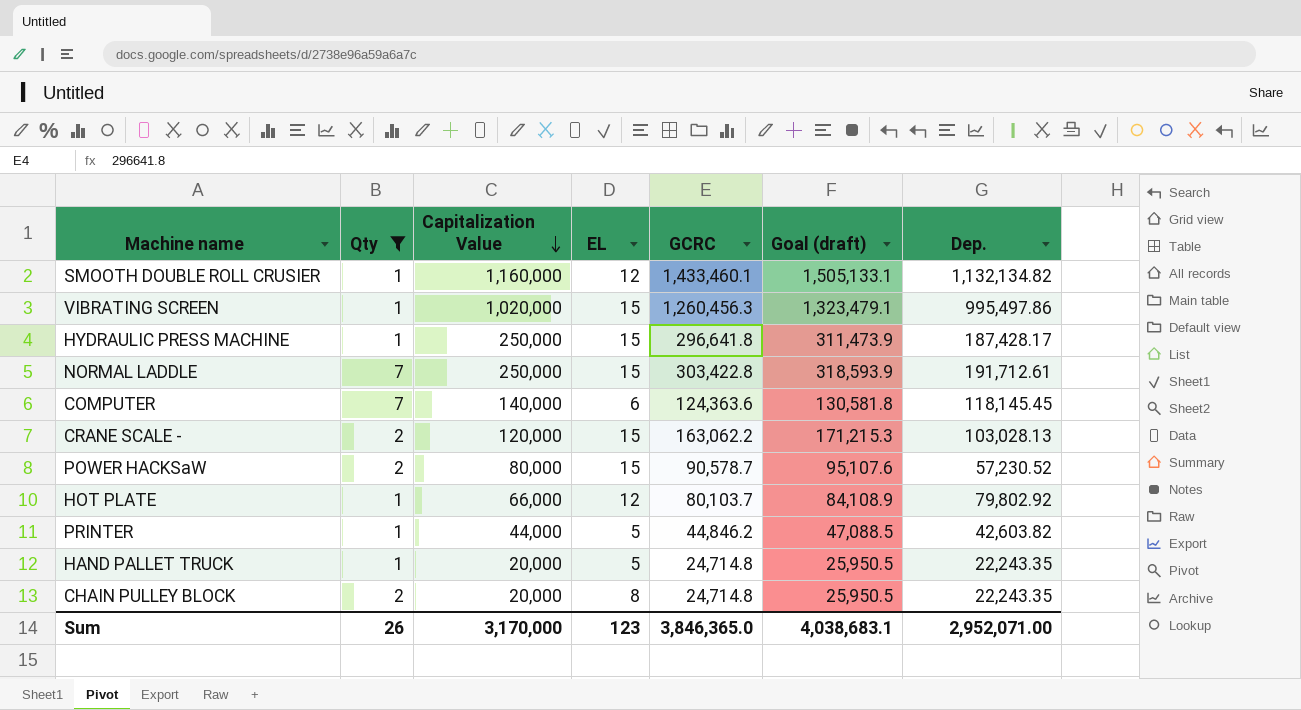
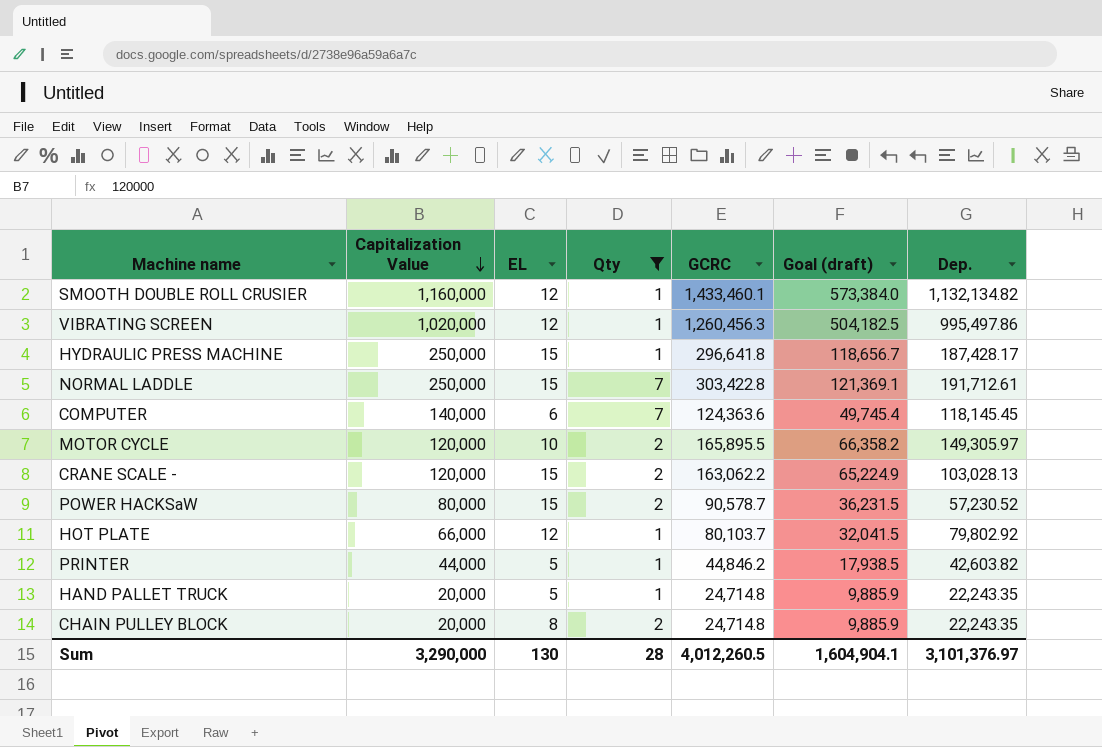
column Qty | position: 2 -> 4
column Goal (draft) | formula: [GCRC] * 1.05 -> [GCRC] * 0.4
VIBRATING SCREEN | EL: 15 -> 12
row MOTOR CYCLE: none -> 120,000 | 10 | 2 | 165,895.5 | 66,358.2 | 149,305.97
Sum | Capitalization Value: 3,170,000 -> 3,290,000
Sum | EL: 123 -> 130
Sum | Qty: 26 -> 28
Sum | GCRC: 3,846,365.0 -> 4,012,260.5
Sum | Goal (draft): 4,038,683.1 -> 1,604,904.1
Sum | Dep.: 2,952,071.00 -> 3,101,376.97

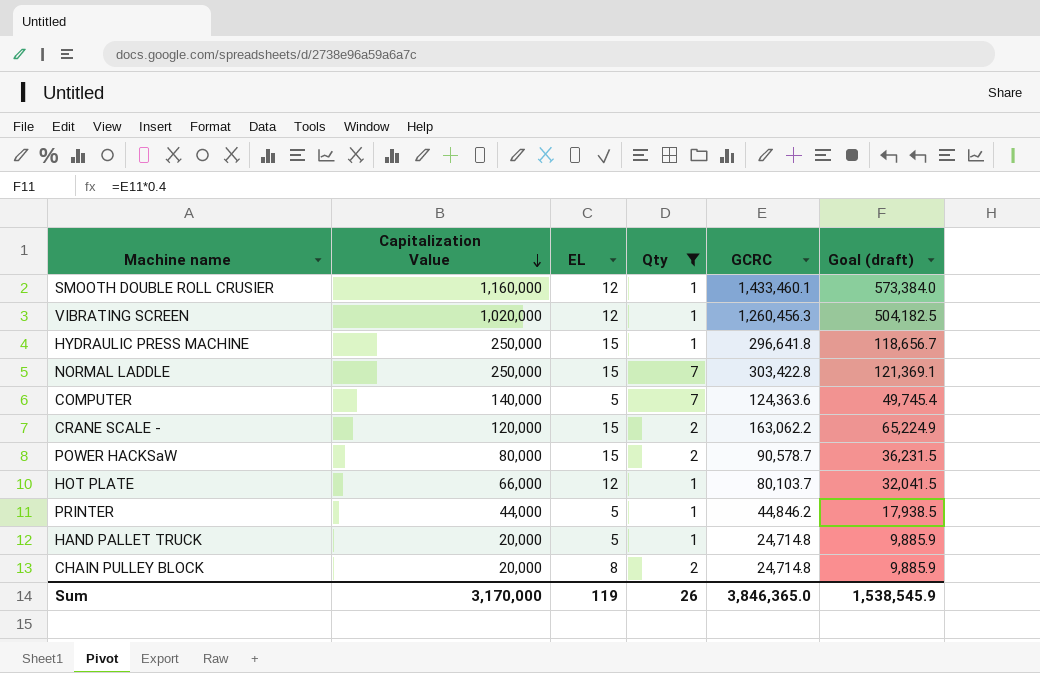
column Dep. | position: 7 -> none
row MOTOR CYCLE: 120,000 | 10 | 2 | 165,895.5 | 66,358.2 | 149,305.97 -> none
COMPUTER | EL: 6 -> 5
Sum | Capitalization Value: 3,290,000 -> 3,170,000
Sum | EL: 130 -> 119
Sum | Qty: 28 -> 26
Sum | GCRC: 4,012,260.5 -> 3,846,365.0
Sum | Goal (draft): 1,604,904.1 -> 1,538,545.9

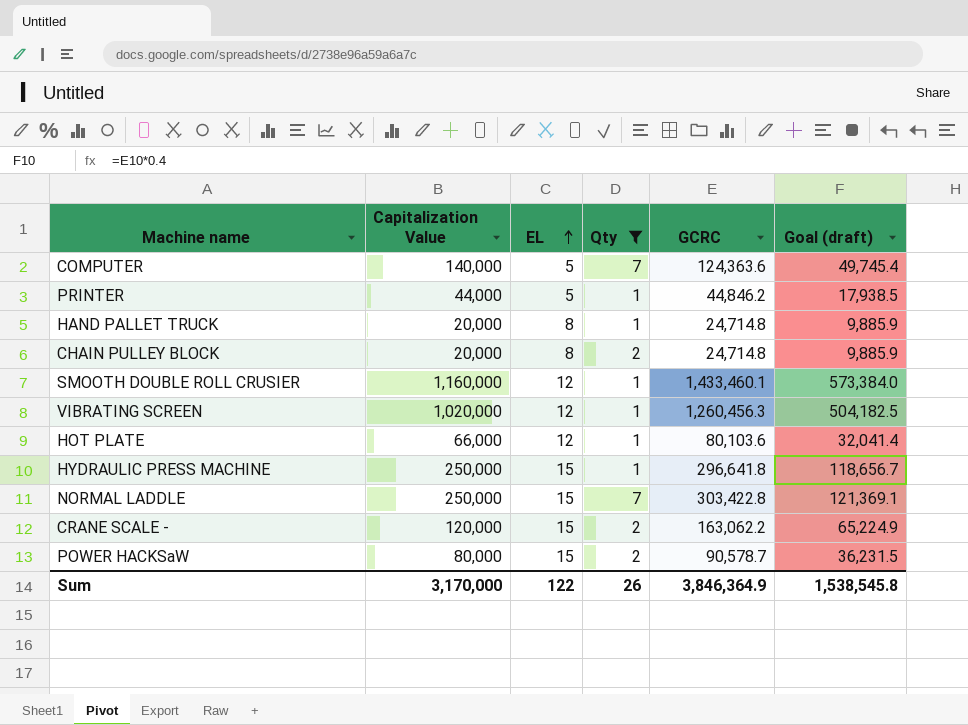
row order: Capitalization Value descending -> EL ascending
HAND PALLET TRUCK | EL: 5 -> 8
HOT PLATE | GCRC: 80,103.7 -> 80,103.6
HOT PLATE | Goal (draft): 32,041.5 -> 32,041.4
Sum | EL: 119 -> 122
Sum | GCRC: 3,846,365.0 -> 3,846,364.9
Sum | Goal (draft): 1,538,545.9 -> 1,538,545.8

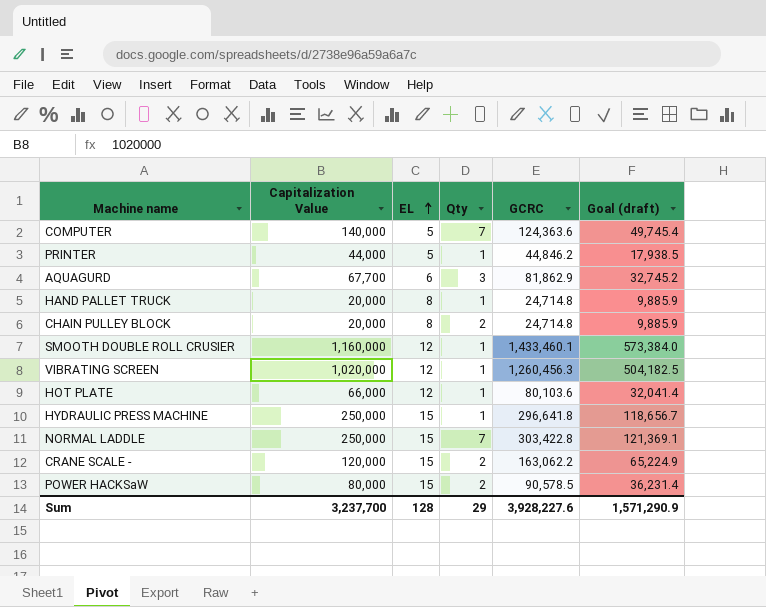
filter: Qty != 3 -> none
POWER HACKSaW | GCRC: 90,578.7 -> 90,578.5
POWER HACKSaW | Goal (draft): 36,231.5 -> 36,231.4
Sum | Capitalization Value: 3,170,000 -> 3,237,700
Sum | EL: 122 -> 128
Sum | Qty: 26 -> 29
Sum | GCRC: 3,846,364.9 -> 3,928,227.6
Sum | Goal (draft): 1,538,545.8 -> 1,571,290.9

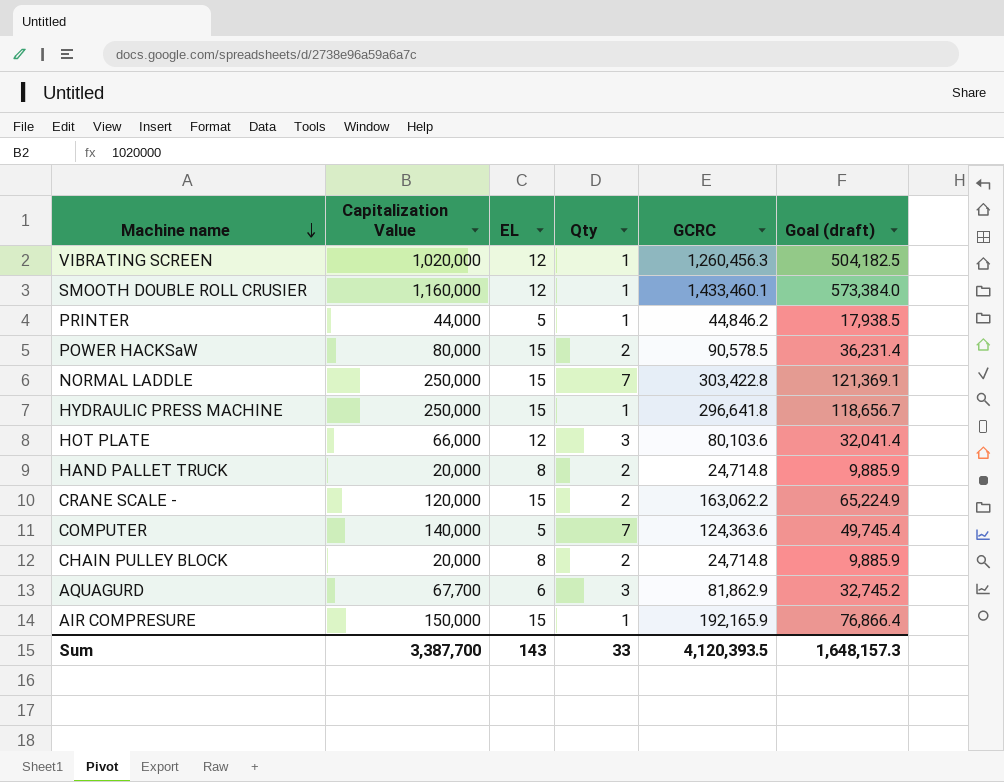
row order: EL ascending -> Machine name descending
HOT PLATE | Qty: 1 -> 3
HAND PALLET TRUCK | Qty: 1 -> 2
row AIR COMPRESURE: none -> 150,000 | 15 | 1 | 192,165.9 | 76,866.4
Sum | Capitalization Value: 3,237,700 -> 3,387,700
Sum | EL: 128 -> 143
Sum | Qty: 29 -> 33
Sum | GCRC: 3,928,227.6 -> 4,120,393.5
Sum | Goal (draft): 1,571,290.9 -> 1,648,157.3

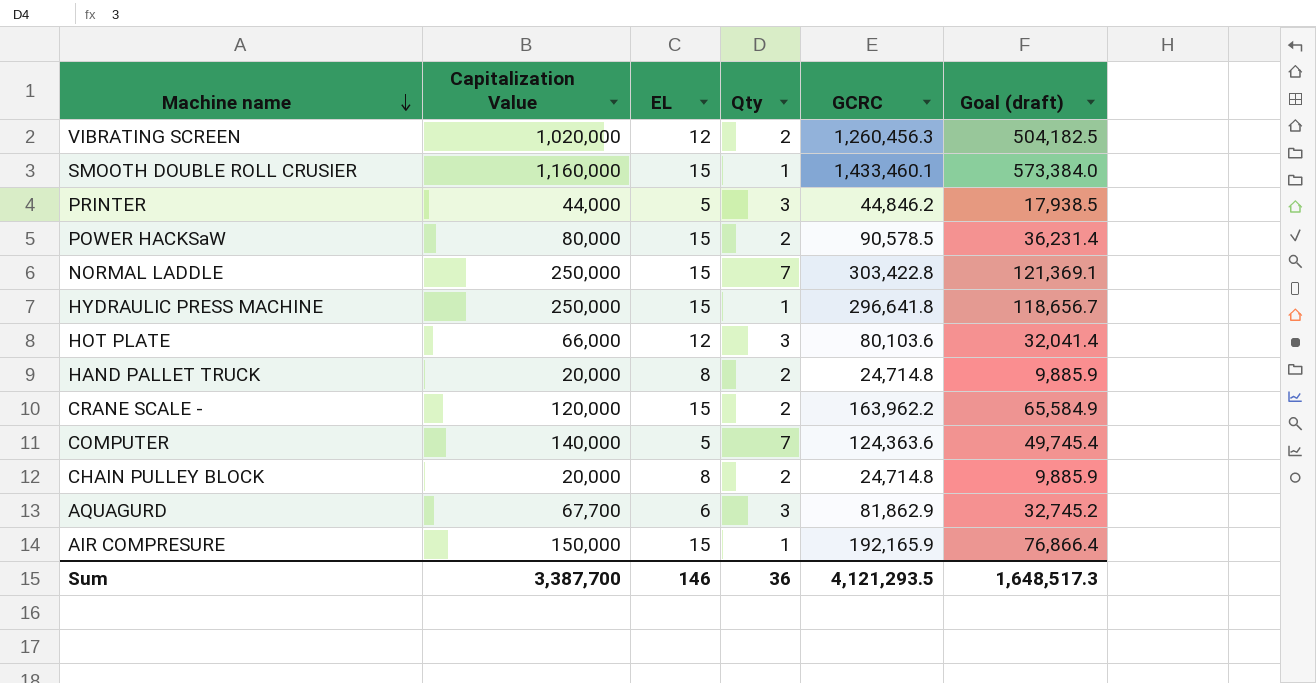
VIBRATING SCREEN | Qty: 1 -> 2
SMOOTH DOUBLE ROLL CRUSIER | EL: 12 -> 15
PRINTER | Qty: 1 -> 3
CRANE SCALE - | GCRC: 163,062.2 -> 163,962.2
CRANE SCALE - | Goal (draft): 65,224.9 -> 65,584.9
Sum | EL: 143 -> 146
Sum | Qty: 33 -> 36
Sum | GCRC: 4,120,393.5 -> 4,121,293.5
Sum | Goal (draft): 1,648,157.3 -> 1,648,517.3

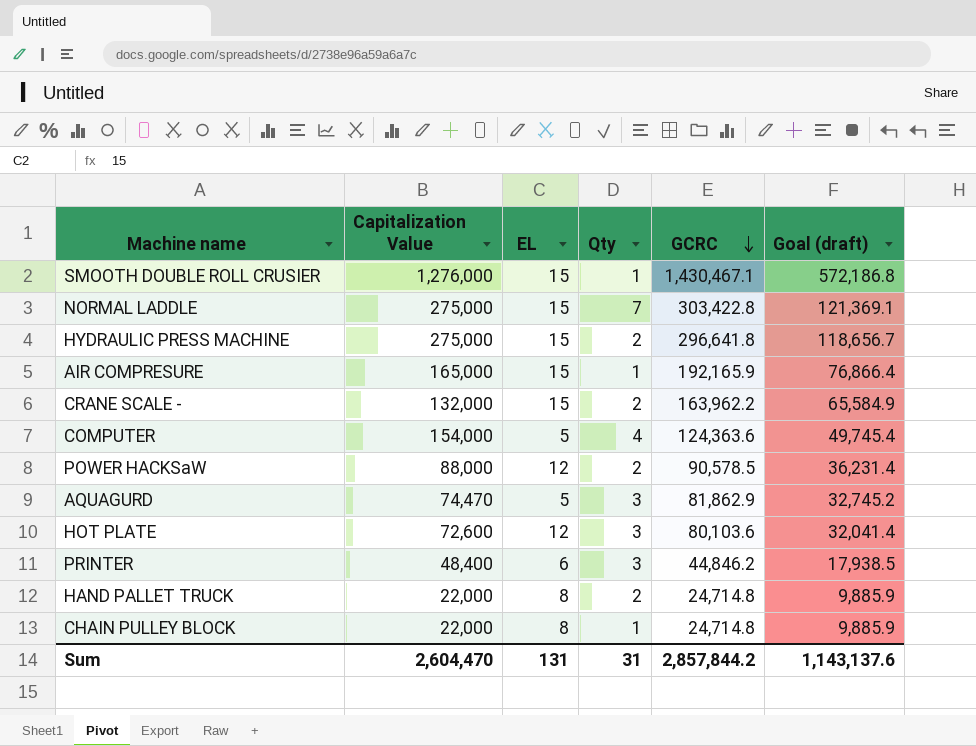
row order: Machine name descending -> GCRC descending
row VIBRATING SCREEN: 1,020,000 | 12 | 2 | 1,260,456.3 | 504,182.5 -> none
SMOOTH DOUBLE ROLL CRUSIER | Capitalization Value: 1,160,000 -> 1,276,000
SMOOTH DOUBLE ROLL CRUSIER | GCRC: 1,433,460.1 -> 1,430,467.1
SMOOTH DOUBLE ROLL CRUSIER | Goal (draft): 573,384.0 -> 572,186.8
NORMAL LADDLE | Capitalization Value: 250,000 -> 275,000
HYDRAULIC PRESS MACHINE | Capitalization Value: 250,000 -> 275,000
HYDRAULIC PRESS MACHINE | Qty: 1 -> 2
AIR COMPRESURE | Capitalization Value: 150,000 -> 165,000
CRANE SCALE - | Capitalization Value: 120,000 -> 132,000
COMPUTER | Capitalization Value: 140,000 -> 154,000
COMPUTER | Qty: 7 -> 4
POWER HACKSaW | Capitalization Value: 80,000 -> 88,000
POWER HACKSaW | EL: 15 -> 12
AQUAGURD | Capitalization Value: 67,700 -> 74,470
AQUAGURD | EL: 6 -> 5
HOT PLATE | Capitalization Value: 66,000 -> 72,600
PRINTER | Capitalization Value: 44,000 -> 48,400
PRINTER | EL: 5 -> 6
HAND PALLET TRUCK | Capitalization Value: 20,000 -> 22,000
CHAIN PULLEY BLOCK | Capitalization Value: 20,000 -> 22,000
CHAIN PULLEY BLOCK | Qty: 2 -> 1
Sum | Capitalization Value: 3,387,700 -> 2,604,470
Sum | EL: 146 -> 131
Sum | Qty: 36 -> 31
Sum | GCRC: 4,121,293.5 -> 2,857,844.2
Sum | Goal (draft): 1,648,517.3 -> 1,143,137.6

